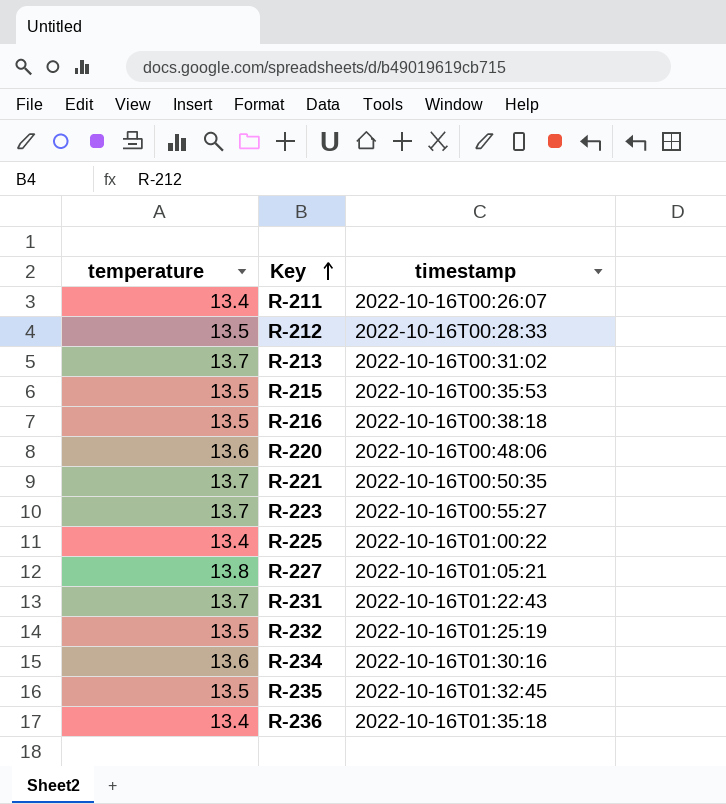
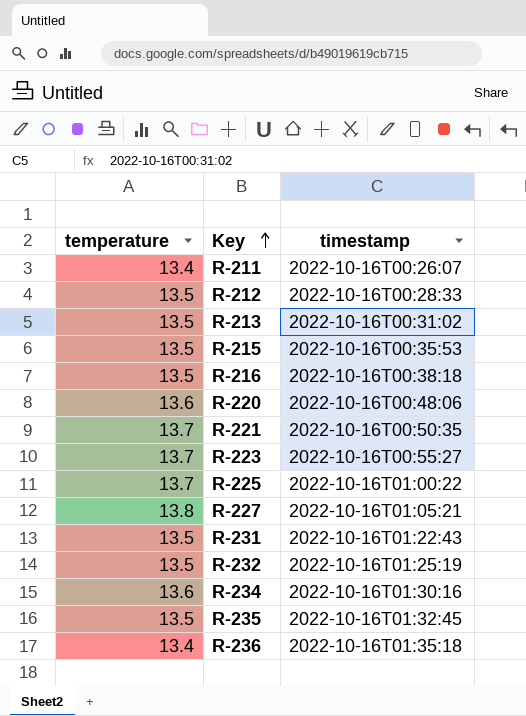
R-213 | temperature: 13.7 -> 13.5
R-225 | temperature: 13.4 -> 13.7
R-231 | temperature: 13.7 -> 13.5

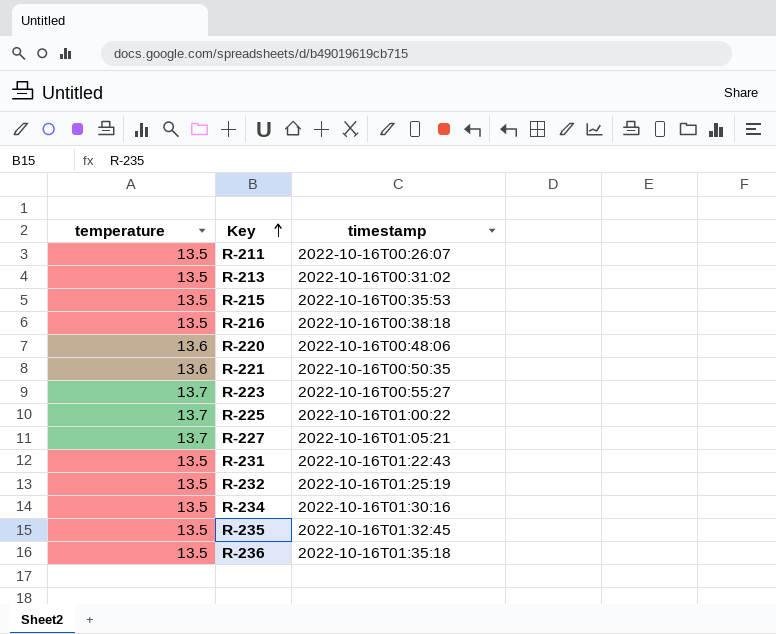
row R-212: 13.5 | 2022-10-16T00:28:33 -> none
R-211 | temperature: 13.4 -> 13.5
R-221 | temperature: 13.7 -> 13.6
R-227 | temperature: 13.8 -> 13.7
R-234 | temperature: 13.6 -> 13.5
R-236 | temperature: 13.4 -> 13.5

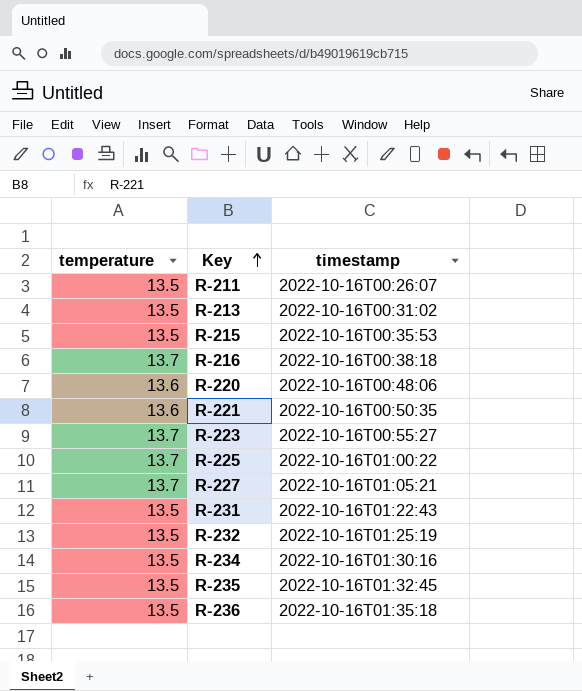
R-216 | temperature: 13.5 -> 13.7

